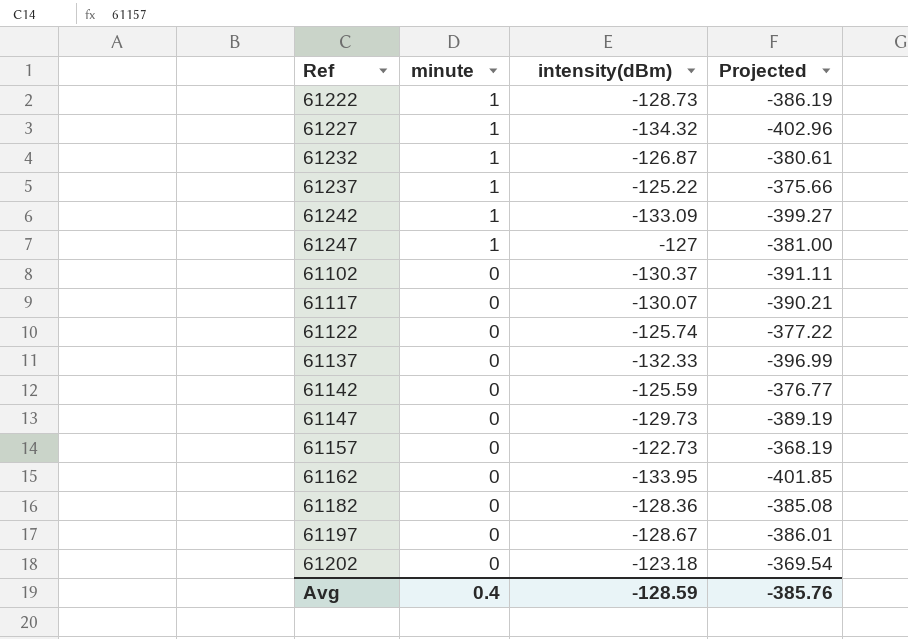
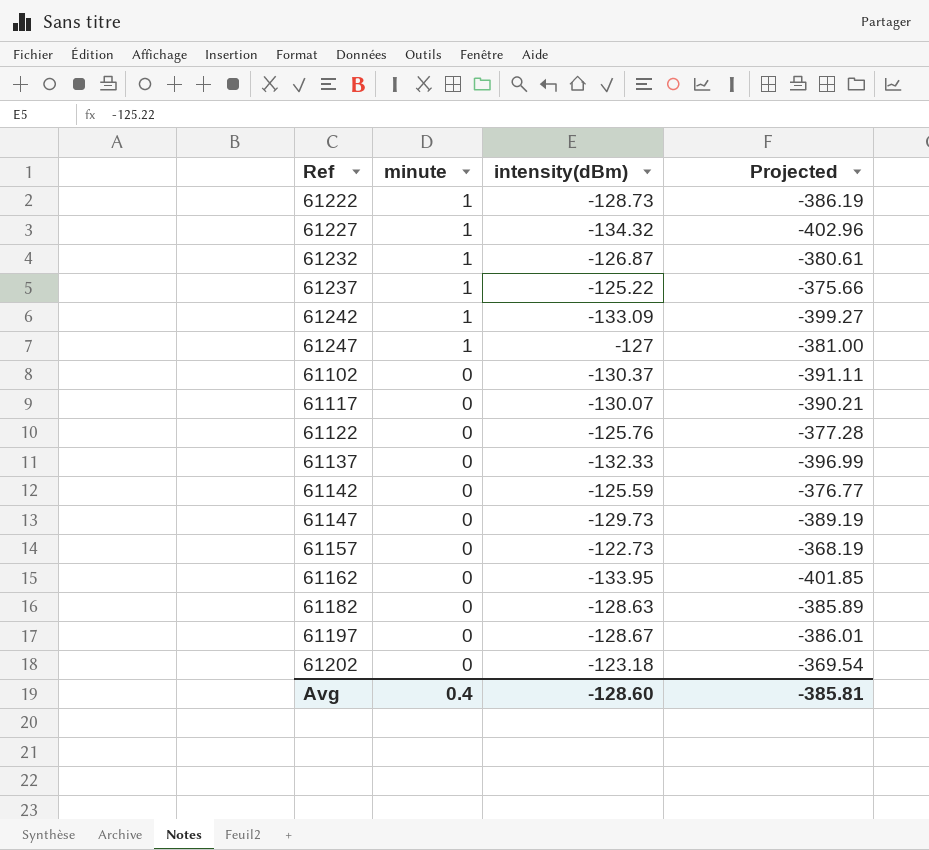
61122 | intensity(dBm): -125.74 -> -125.76
61122 | Projected: -377.22 -> -377.28
61182 | intensity(dBm): -128.36 -> -128.63
61182 | Projected: -385.08 -> -385.89
Avg | intensity(dBm): -128.59 -> -128.60
Avg | Projected: -385.76 -> -385.81

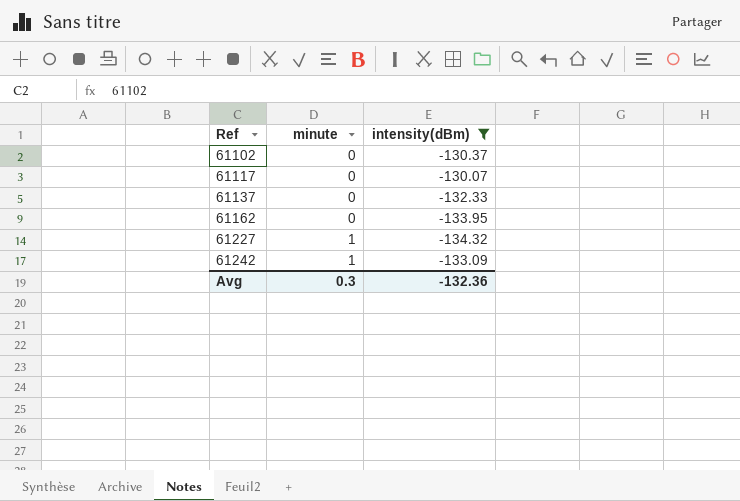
filter: none -> intensity(dBm) <= -130.07
row order: minute descending -> Ref ascending
column Projected | formula: [intensity(dBm)] * 3 -> none
Avg | minute: 0.4 -> 0.3
Avg | intensity(dBm): -128.60 -> -132.36

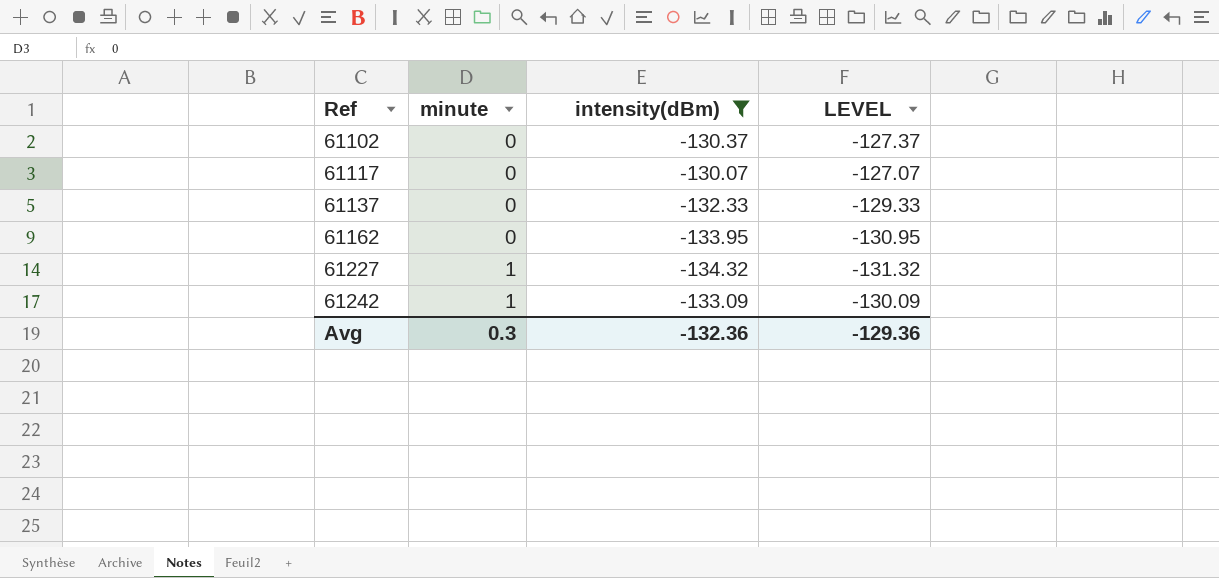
column LEVEL | formula: none -> [intensity(dBm)] + 3

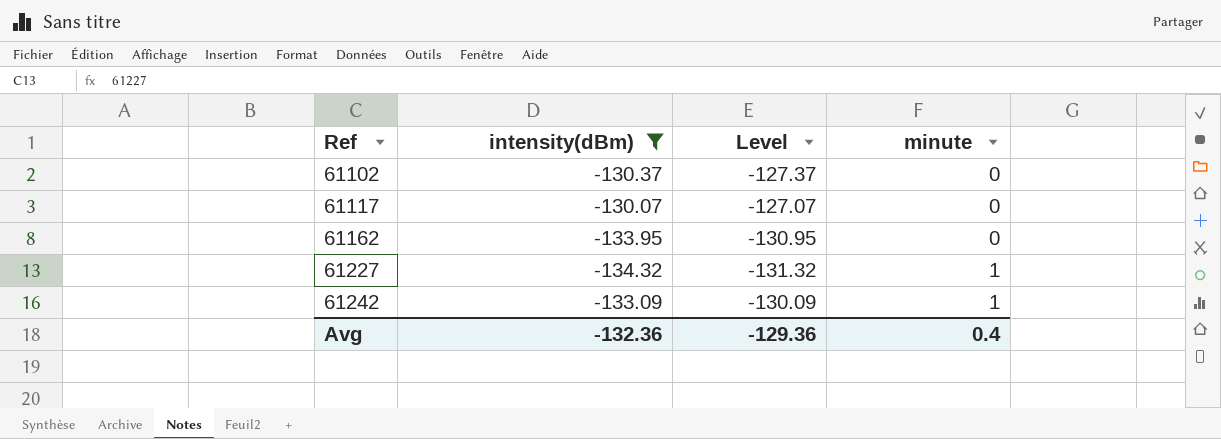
column name: LEVEL -> Level
column minute | position: 2 -> 4
row 61137: 0 | -132.33 | -129.33 -> none
Avg | minute: 0.3 -> 0.4

